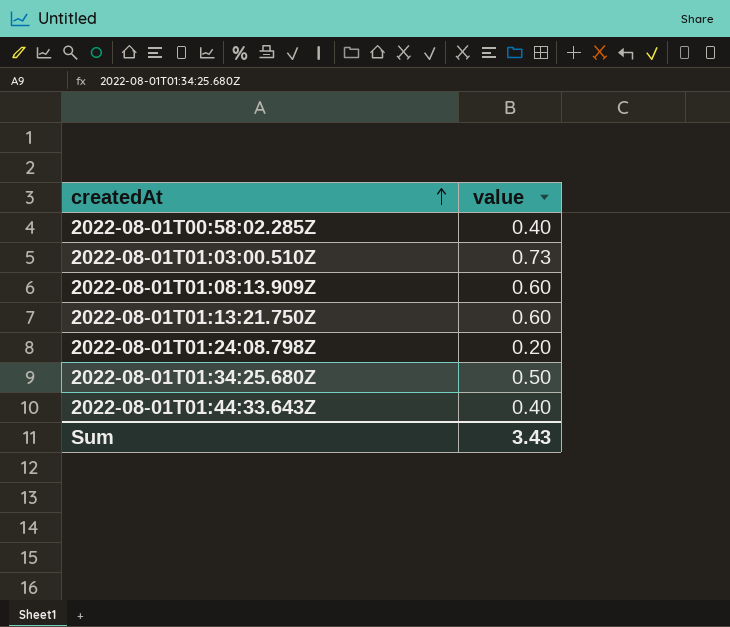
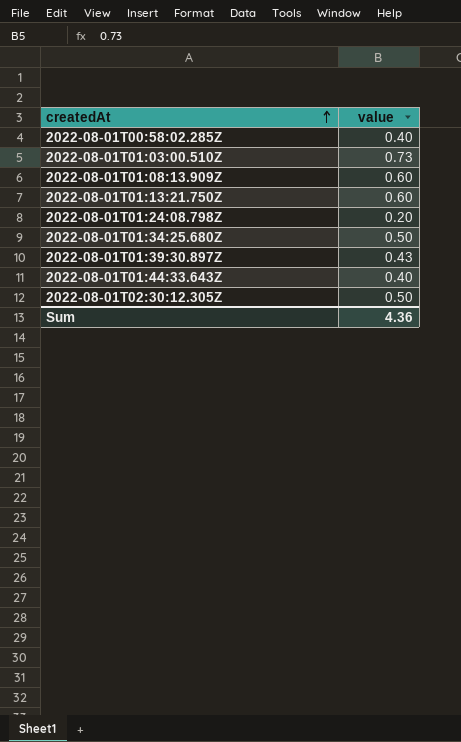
row 2022-08-01T01:39:30.897Z: none -> 0.43
row 2022-08-01T02:30:12.305Z: none -> 0.50
Sum | value: 3.43 -> 4.36

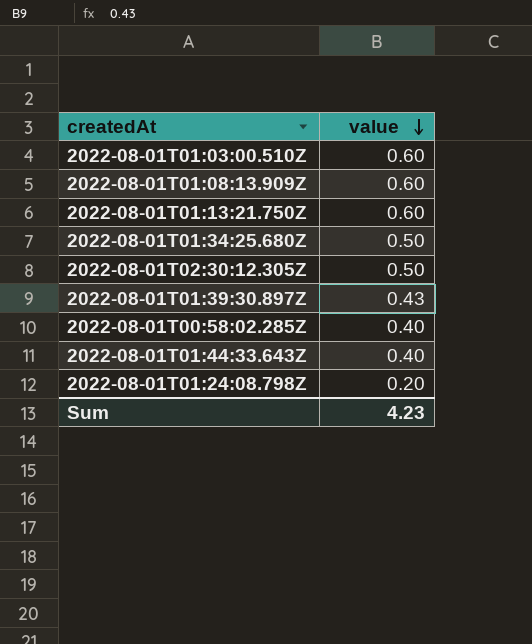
row order: createdAt ascending -> value descending
2022-08-01T01:03:00.510Z | value: 0.73 -> 0.60
Sum | value: 4.36 -> 4.23

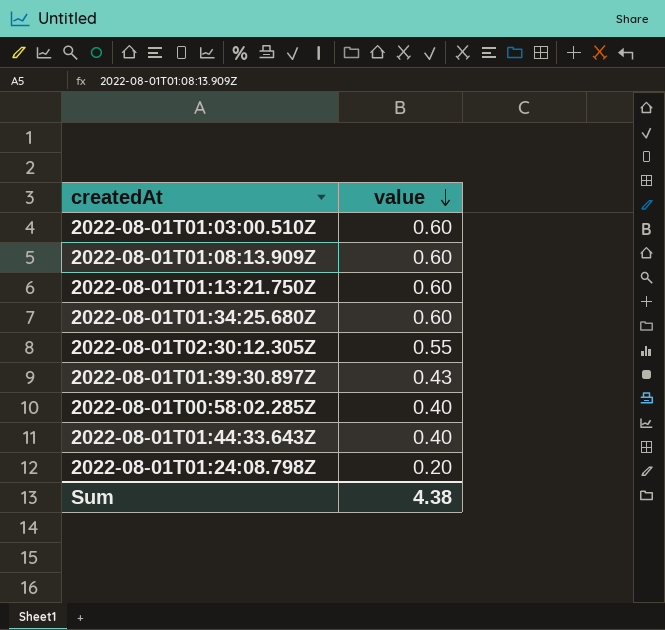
2022-08-01T01:34:25.680Z | value: 0.50 -> 0.60
2022-08-01T02:30:12.305Z | value: 0.50 -> 0.55
Sum | value: 4.23 -> 4.38

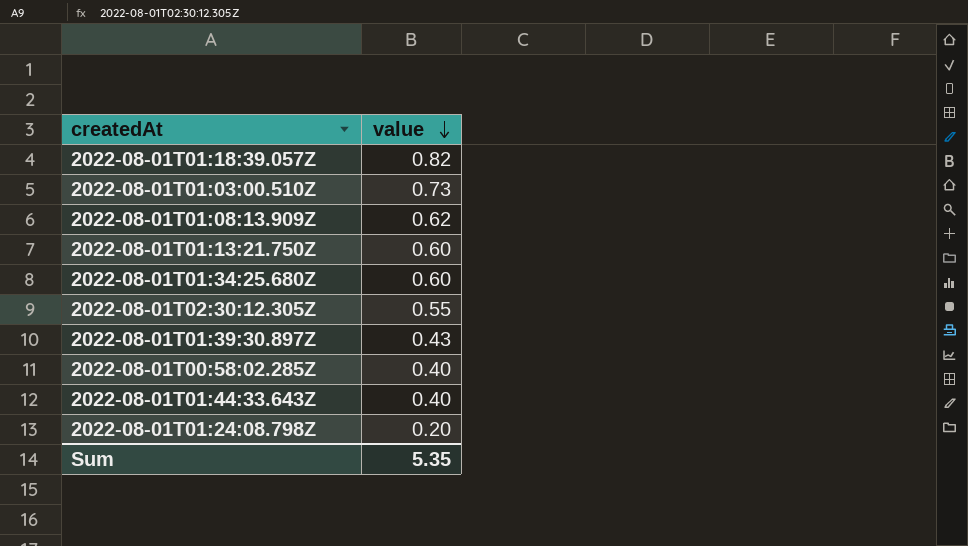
row 2022-08-01T01:18:39.057Z: none -> 0.82
2022-08-01T01:03:00.510Z | value: 0.60 -> 0.73
2022-08-01T01:08:13.909Z | value: 0.60 -> 0.62
Sum | value: 4.38 -> 5.35

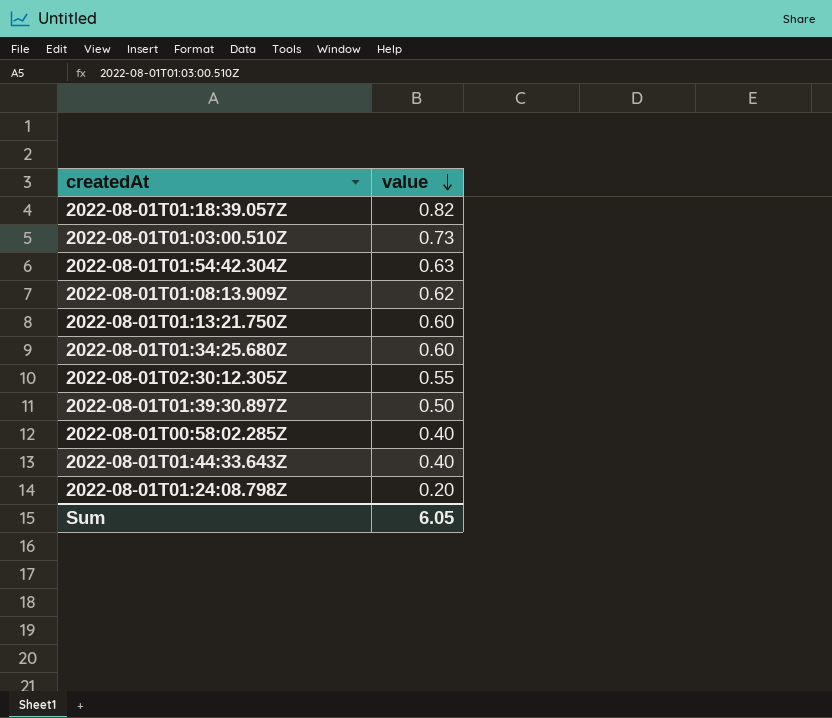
row 2022-08-01T01:54:42.304Z: none -> 0.63
2022-08-01T01:39:30.897Z | value: 0.43 -> 0.50
Sum | value: 5.35 -> 6.05

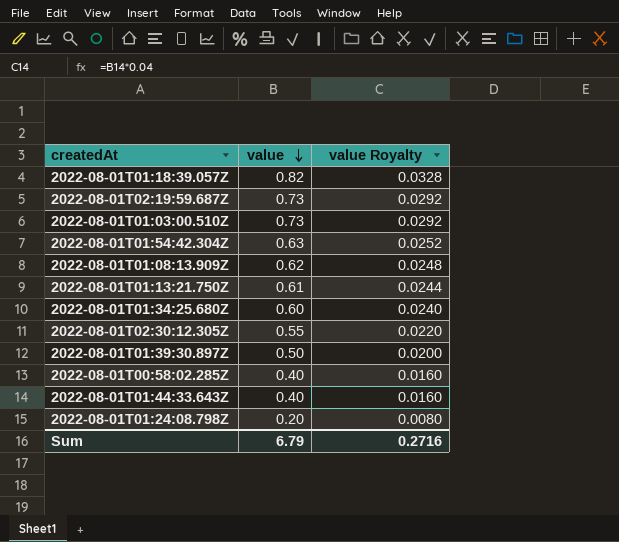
column value Royalty | formula: none -> [value] * 0.04
row 2022-08-01T02:19:59.687Z: none -> 0.73 | 0.0292
2022-08-01T01:13:21.750Z | value: 0.60 -> 0.61
Sum | value: 6.05 -> 6.79

